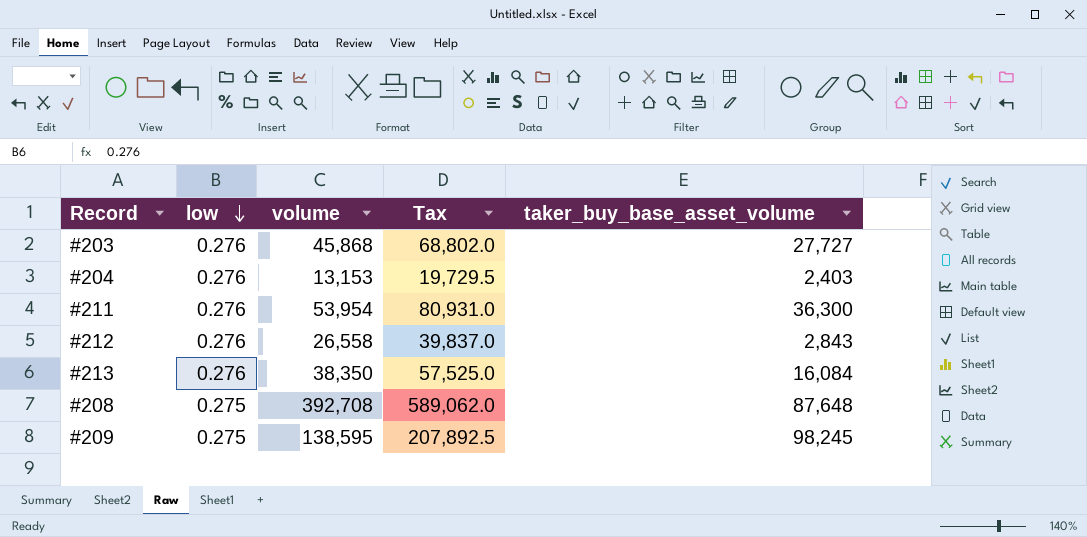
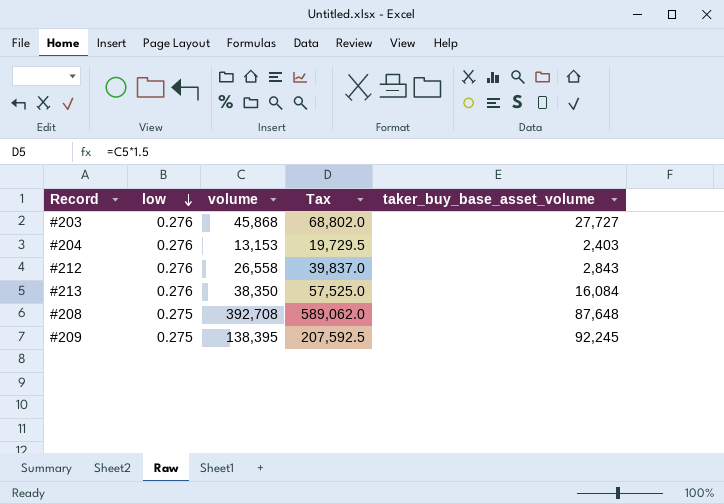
row #211: 0.276 | 53,954 | 80,931.0 | 36,300 -> none
#209 | volume: 138,595 -> 138,395
#209 | Tax: 207,892.5 -> 207,592.5
#209 | taker_buy_base_asset_volume: 98,245 -> 92,245

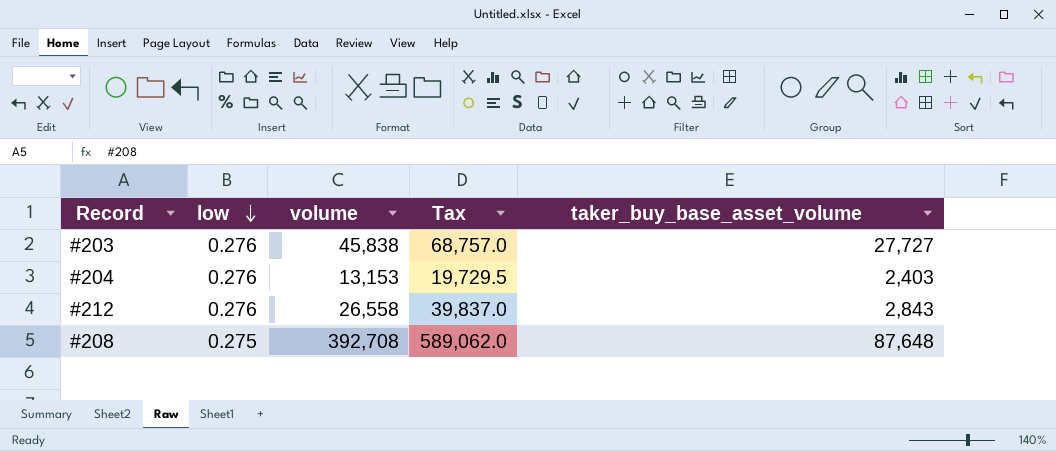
row #213: 0.276 | 38,350 | 57,525.0 | 16,084 -> none
row #209: 0.275 | 138,395 | 207,592.5 | 92,245 -> none
#203 | volume: 45,868 -> 45,838
#203 | Tax: 68,802.0 -> 68,757.0

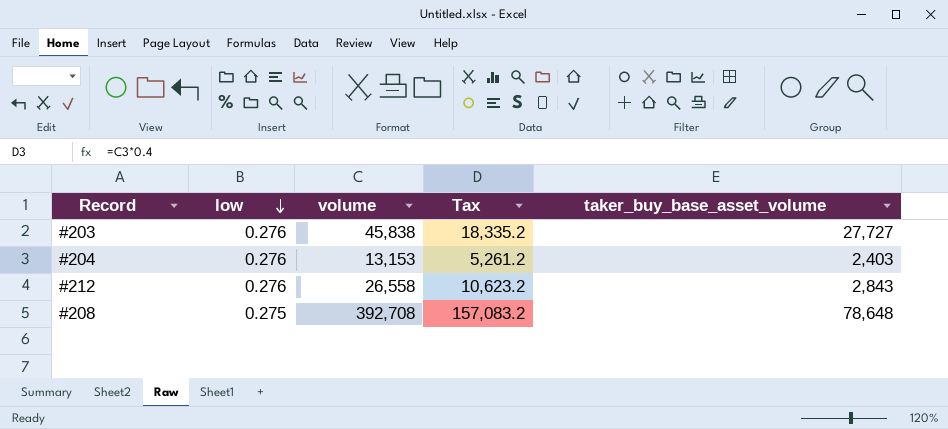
column Tax | formula: [volume] * 1.5 -> [volume] * 0.4
#208 | taker_buy_base_asset_volume: 87,648 -> 78,648

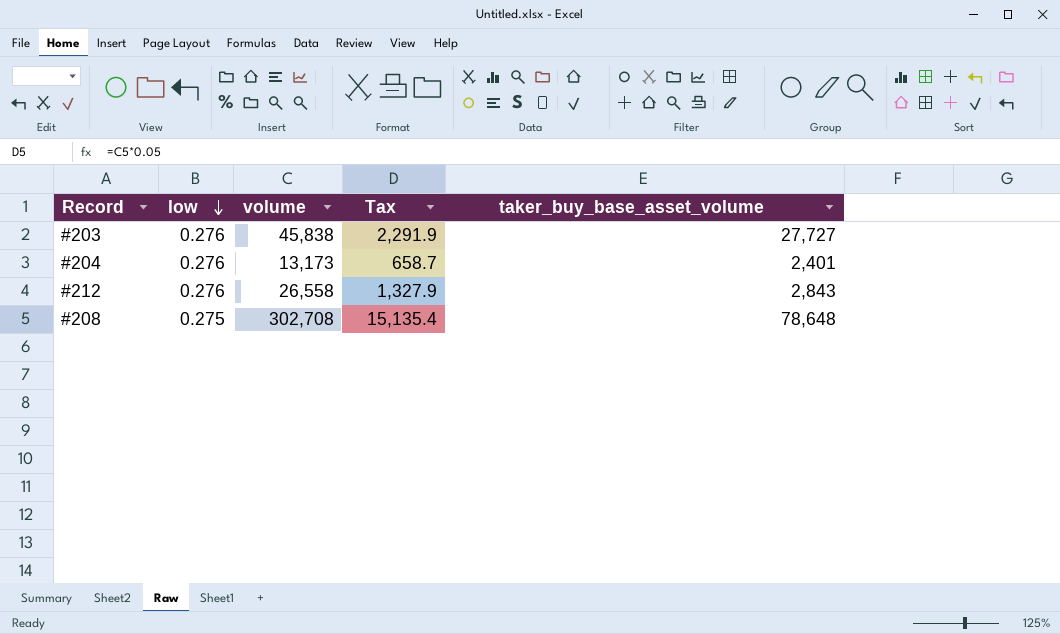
column Tax | formula: [volume] * 0.4 -> [volume] * 0.05
#204 | volume: 13,153 -> 13,173
#204 | taker_buy_base_asset_volume: 2,403 -> 2,401
#208 | volume: 392,708 -> 302,708

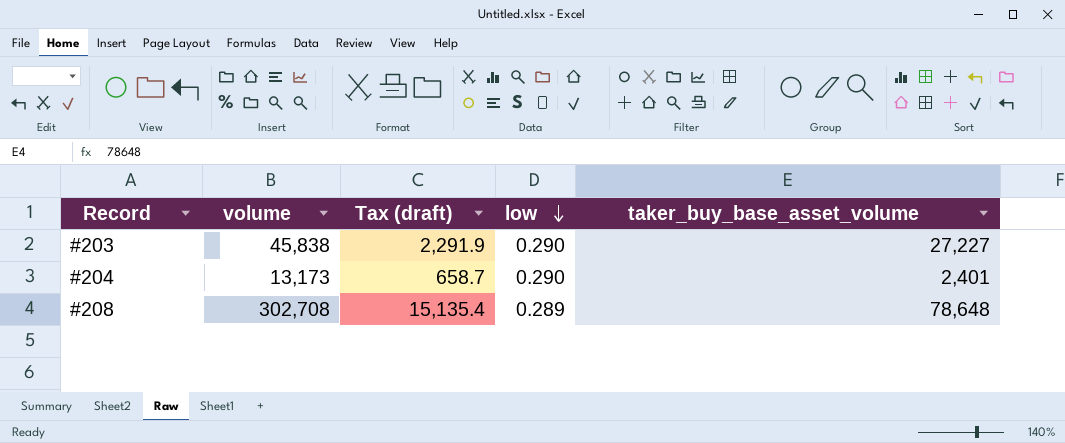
column name: Tax -> Tax (draft)
column low | position: 2 -> 4
row #212: 0.276 | 26,558 | 1,327.9 | 2,843 -> none
#203 | low: 0.276 -> 0.290
#203 | taker_buy_base_asset_volume: 27,727 -> 27,227
#204 | low: 0.276 -> 0.290
#208 | low: 0.275 -> 0.289

